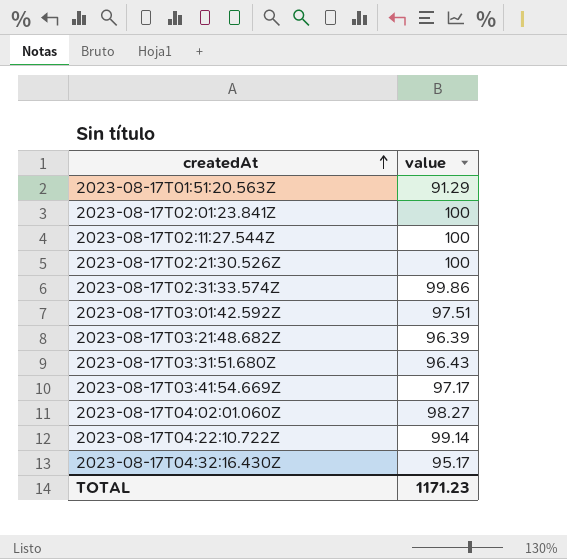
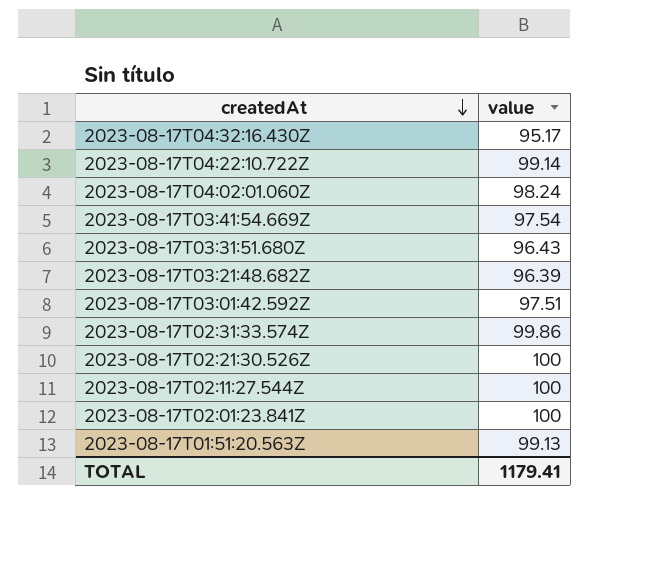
row order: createdAt ascending -> createdAt descending
2023-08-17T04:02:01.060Z | value: 98.27 -> 98.24
2023-08-17T03:41:54.669Z | value: 97.17 -> 97.54
2023-08-17T01:51:20.563Z | value: 91.29 -> 99.13
TOTAL | value: 1171.23 -> 1179.41

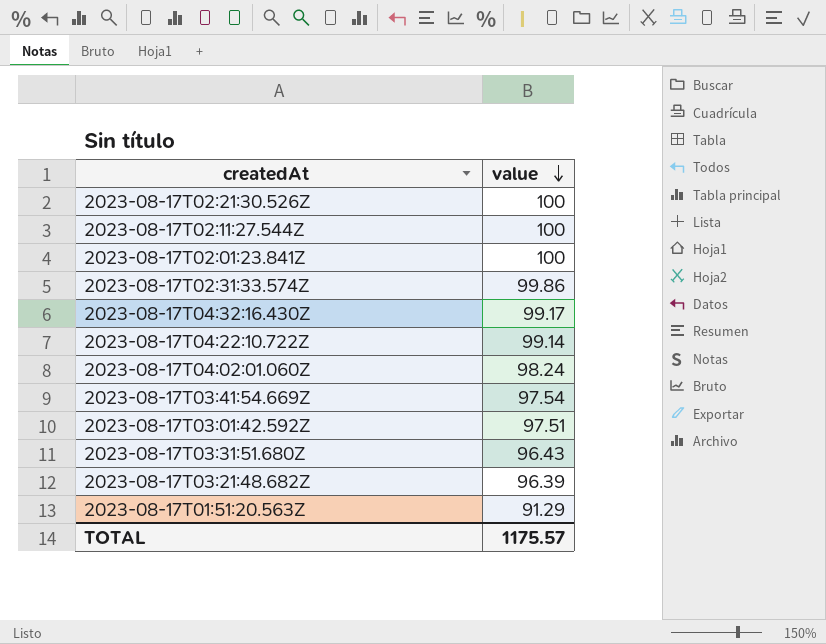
row order: createdAt descending -> value descending
2023-08-17T04:32:16.430Z | value: 95.17 -> 99.17
2023-08-17T01:51:20.563Z | value: 99.13 -> 91.29
TOTAL | value: 1179.41 -> 1175.57

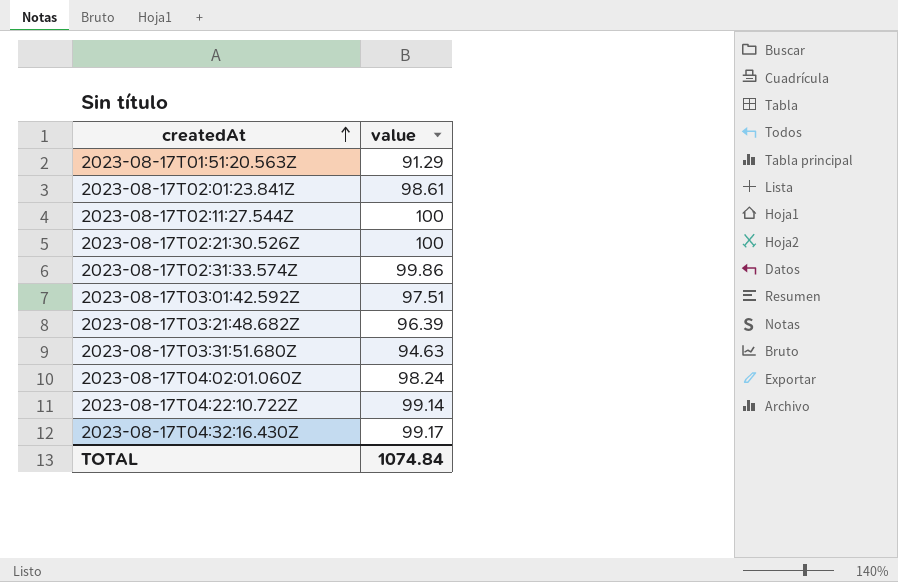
row order: value descending -> createdAt ascending
row 2023-08-17T03:41:54.669Z: 97.54 -> none
2023-08-17T02:01:23.841Z | value: 100 -> 98.61
2023-08-17T03:31:51.680Z | value: 96.43 -> 94.63
TOTAL | value: 1175.57 -> 1074.84

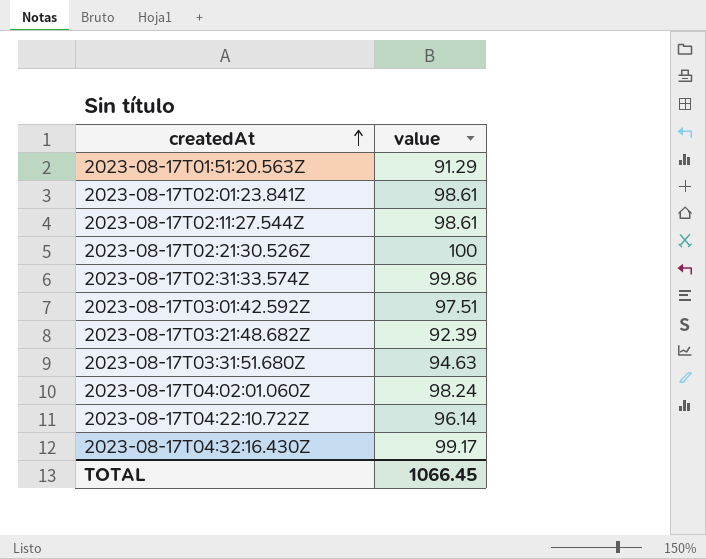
2023-08-17T02:11:27.544Z | value: 100 -> 98.61
2023-08-17T03:21:48.682Z | value: 96.39 -> 92.39
2023-08-17T04:22:10.722Z | value: 99.14 -> 96.14
TOTAL | value: 1074.84 -> 1066.45

